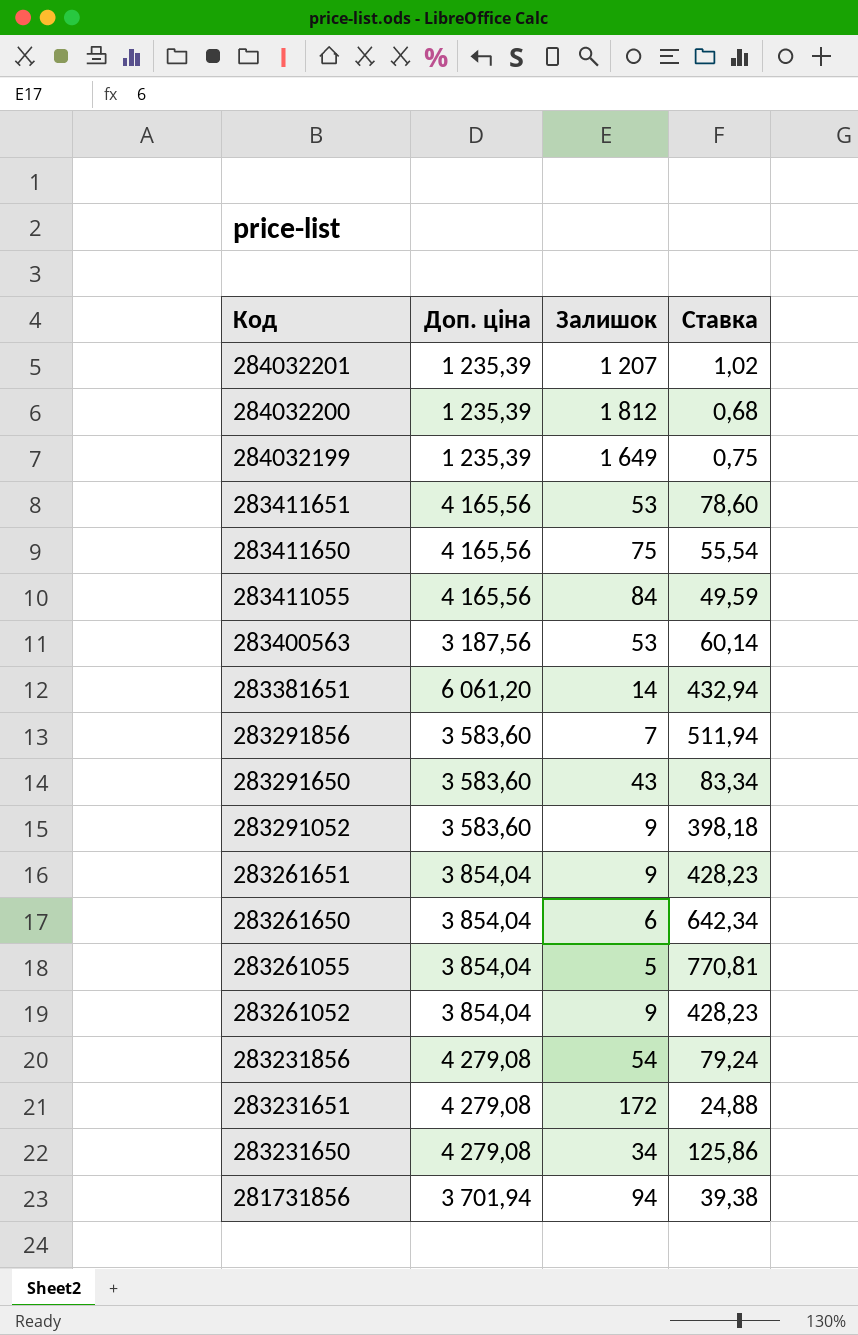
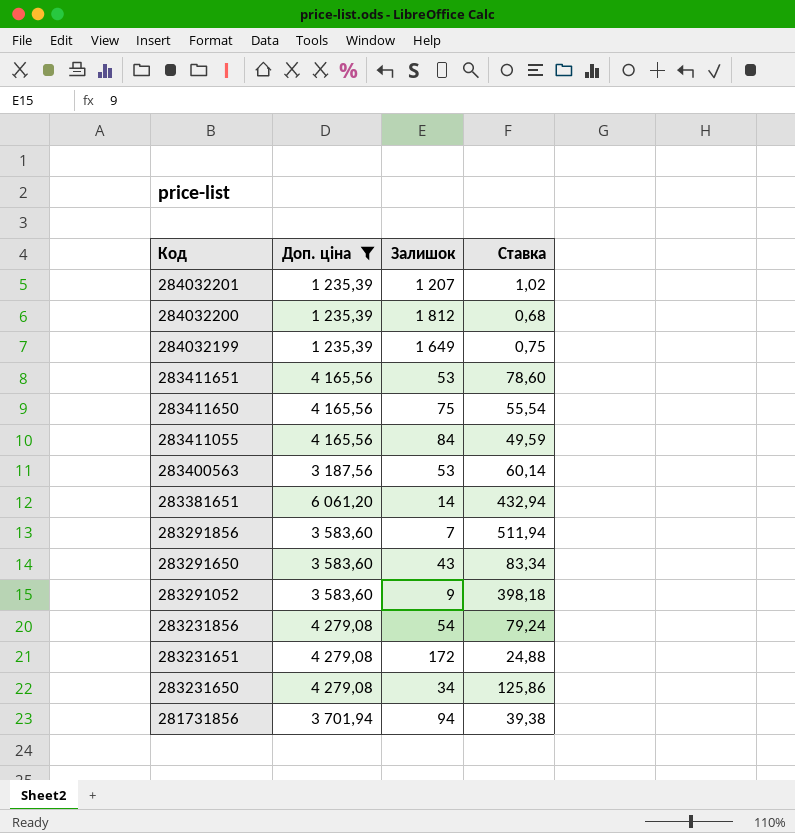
filter: none -> Доп. ціна != 3 854,04

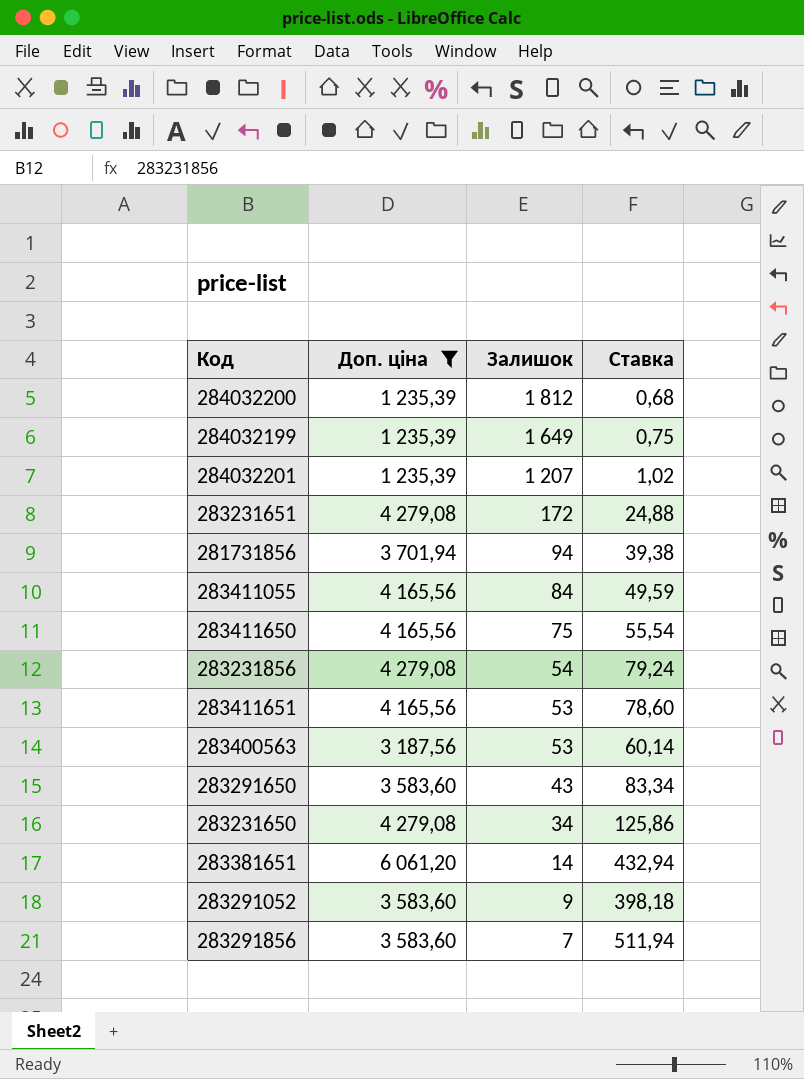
row order: Код descending -> Залишок descending

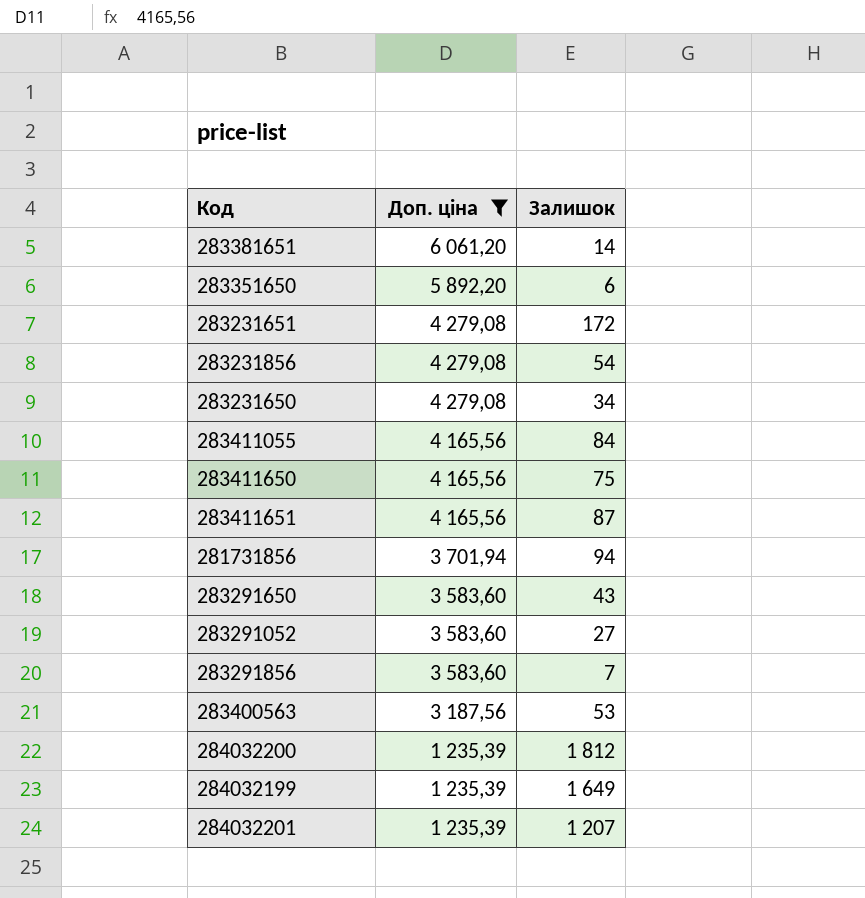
row order: Залишок descending -> Доп. ціна descending
column Ставка | formula: [Доп. ціна] / [Залишок] -> none
row 283351650: none -> 5 892,20 | 6
283411651 | Залишок: 53 -> 87
283291052 | Залишок: 9 -> 27

